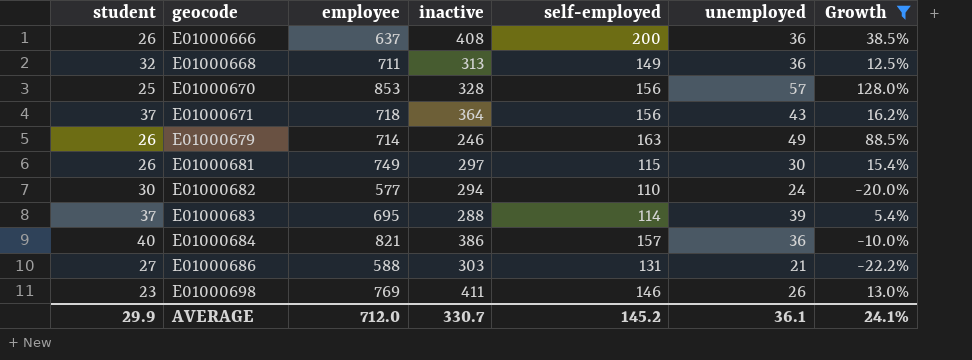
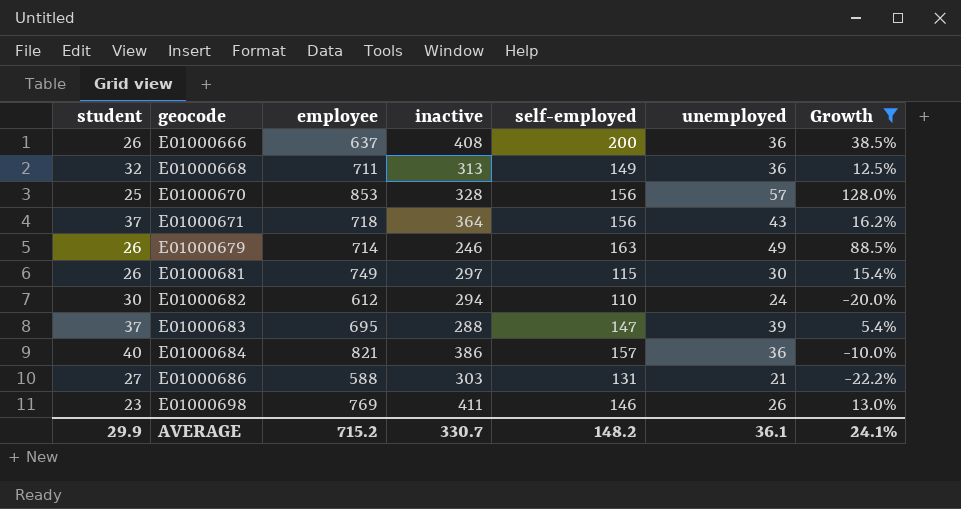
E01000682 | employee: 577 -> 612
E01000683 | self-employed: 114 -> 147
AVERAGE | employee: 712.0 -> 715.2
AVERAGE | self-employed: 145.2 -> 148.2

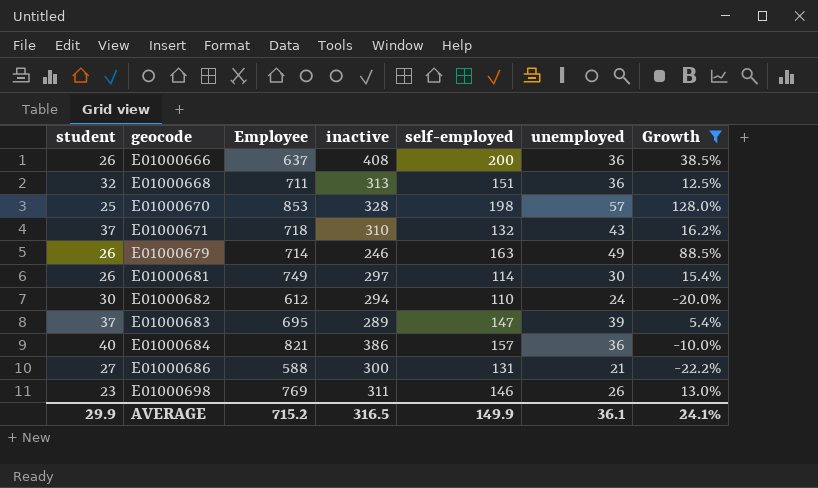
column name: employee -> Employee
E01000668 | self-employed: 149 -> 151
E01000670 | self-employed: 156 -> 198
E01000671 | inactive: 364 -> 310
E01000671 | self-employed: 156 -> 132
E01000681 | self-employed: 115 -> 114
E01000683 | inactive: 288 -> 289
E01000686 | inactive: 303 -> 300
E01000698 | inactive: 411 -> 311
AVERAGE | inactive: 330.7 -> 316.5
AVERAGE | self-employed: 148.2 -> 149.9

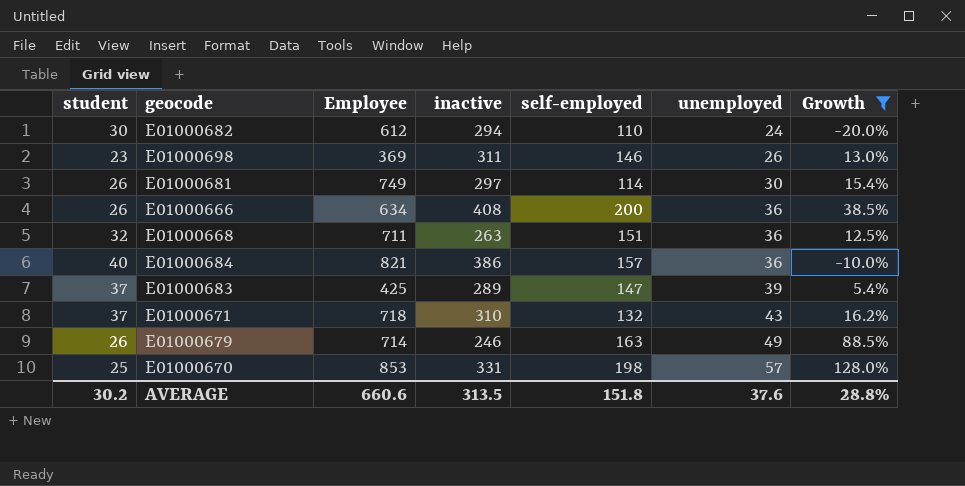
row order: geocode ascending -> unemployed ascending
row E01000686: 27 | 588 | 300 | 131 | 21 | -22.2% -> none
E01000698 | Employee: 769 -> 369
E01000666 | Employee: 637 -> 634
E01000668 | inactive: 313 -> 263
E01000683 | Employee: 695 -> 425
E01000670 | inactive: 328 -> 331
AVERAGE | student: 29.9 -> 30.2
AVERAGE | Employee: 715.2 -> 660.6
AVERAGE | inactive: 316.5 -> 313.5
AVERAGE | self-employed: 149.9 -> 151.8
AVERAGE | unemployed: 36.1 -> 37.6
AVERAGE | Growth: 24.1% -> 28.8%

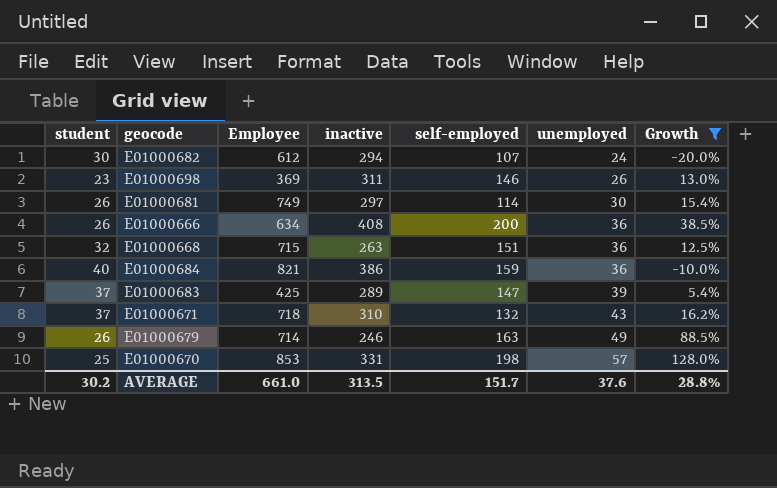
E01000682 | self-employed: 110 -> 107
E01000668 | Employee: 711 -> 715
E01000684 | self-employed: 157 -> 159
AVERAGE | Employee: 660.6 -> 661.0
AVERAGE | self-employed: 151.8 -> 151.7

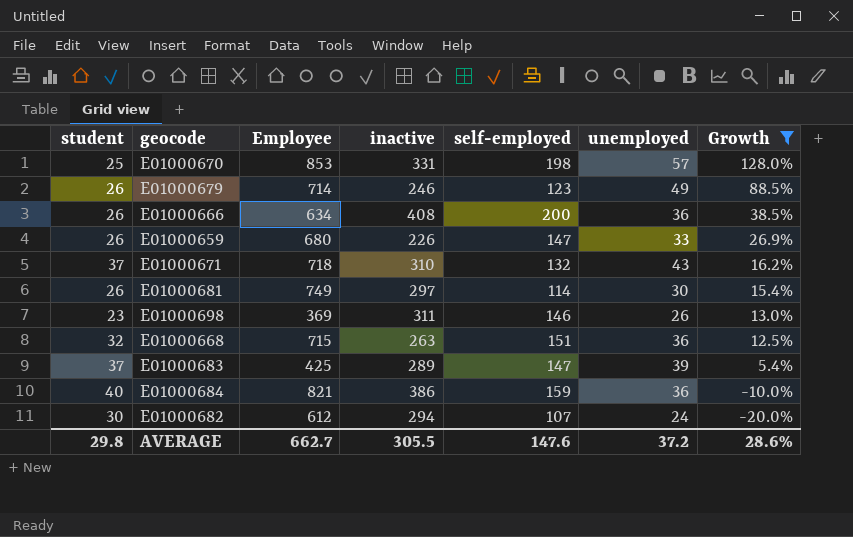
row order: unemployed ascending -> Growth descending
E01000679 | self-employed: 163 -> 123
row E01000659: none -> 26 | 680 | 226 | 147 | 33 | 26.9%
AVERAGE | student: 30.2 -> 29.8
AVERAGE | Employee: 661.0 -> 662.7
AVERAGE | inactive: 313.5 -> 305.5
AVERAGE | self-employed: 151.7 -> 147.6
AVERAGE | unemployed: 37.6 -> 37.2
AVERAGE | Growth: 28.8% -> 28.6%

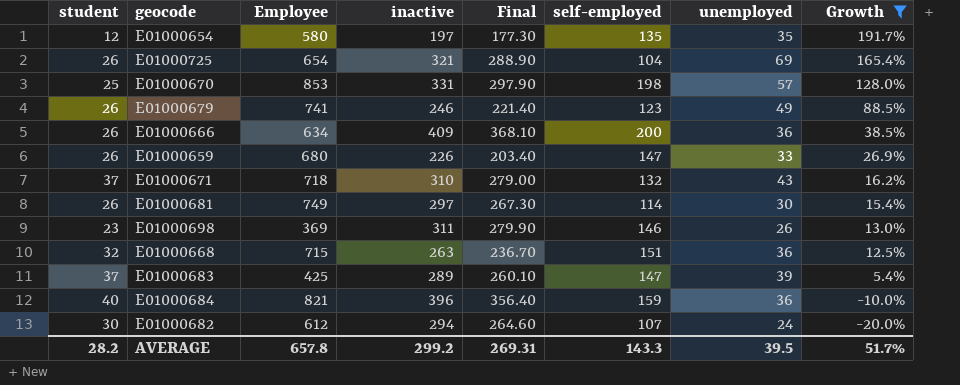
column Final | formula: none -> [inactive] * 0.9
row E01000654: none -> 12 | 580 | 197 | 177.30 | 135 | 35 | 191.7%
row E01000725: none -> 26 | 654 | 321 | 288.90 | 104 | 69 | 165.4%
E01000679 | Employee: 714 -> 741
E01000666 | inactive: 408 -> 409
E01000684 | inactive: 386 -> 396
AVERAGE | student: 29.8 -> 28.2
AVERAGE | Employee: 662.7 -> 657.8
AVERAGE | inactive: 305.5 -> 299.2
AVERAGE | self-employed: 147.6 -> 143.3
AVERAGE | unemployed: 37.2 -> 39.5
AVERAGE | Growth: 28.6% -> 51.7%

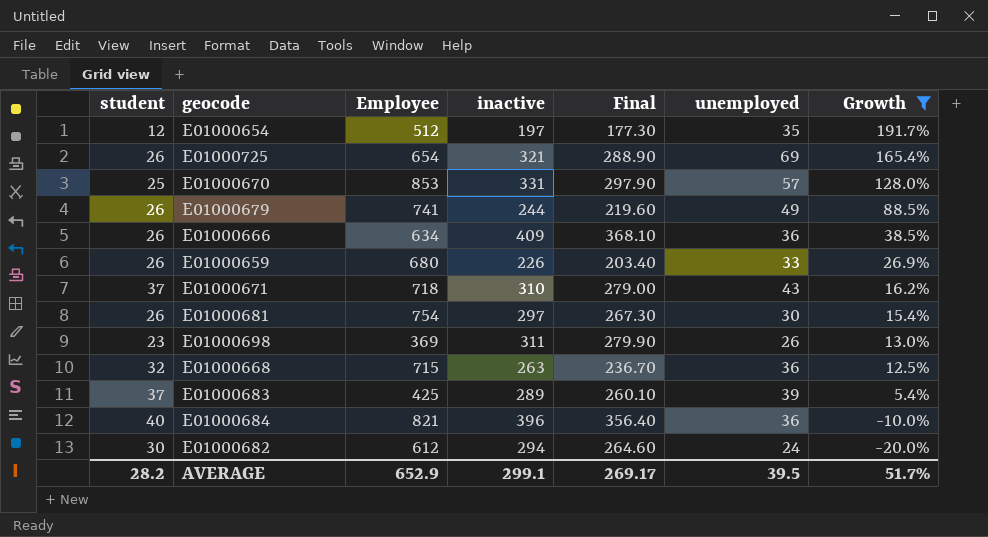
column self-employed | position: 6 -> none
E01000654 | Employee: 580 -> 512
E01000679 | inactive: 246 -> 244
E01000679 | Final: 221.40 -> 219.60
E01000681 | Employee: 749 -> 754
AVERAGE | Employee: 657.8 -> 652.9
AVERAGE | inactive: 299.2 -> 299.1
AVERAGE | Final: 269.31 -> 269.17

